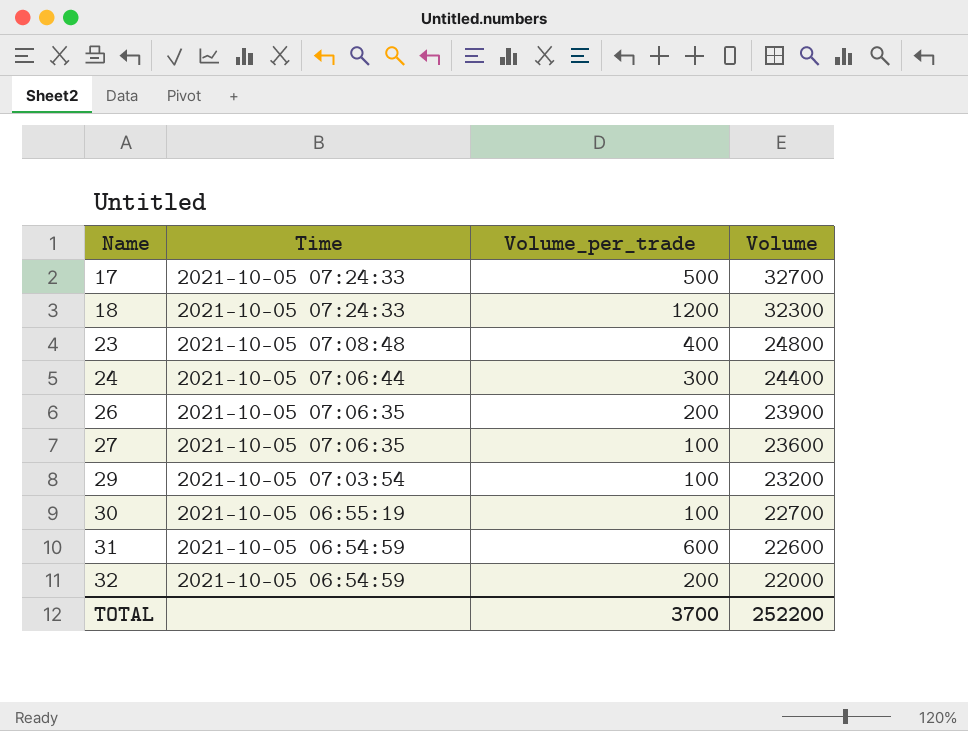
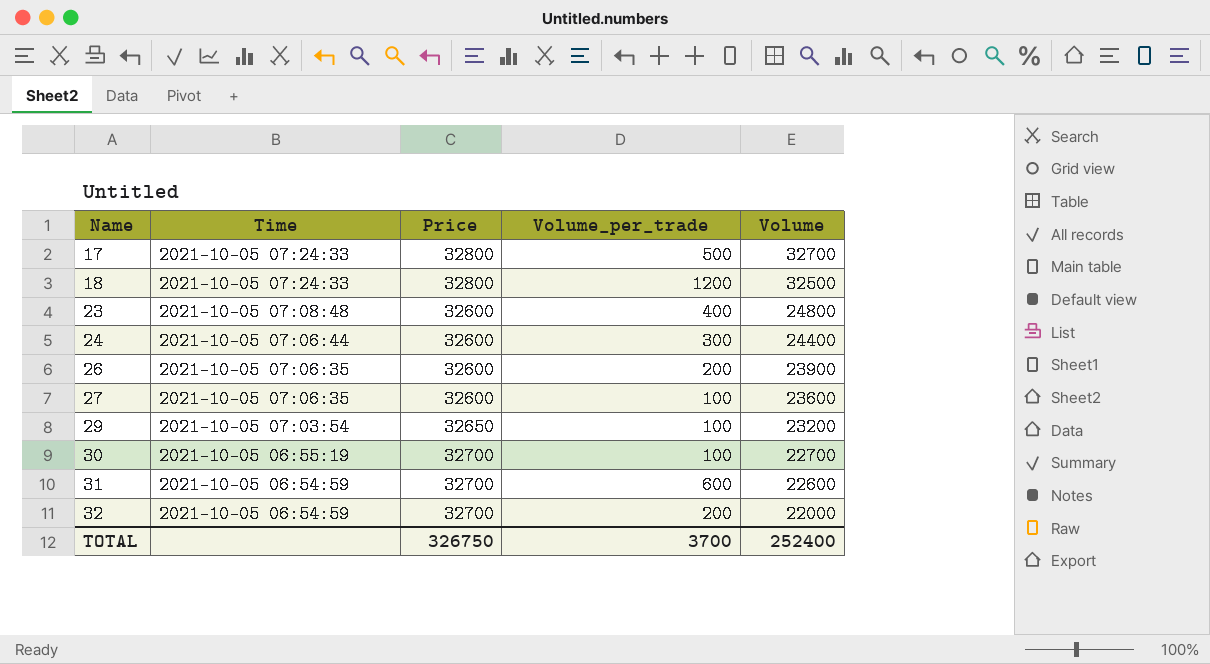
column Price | position: none -> 3
18 | Volume: 32300 -> 32500
TOTAL | Volume: 252200 -> 252400

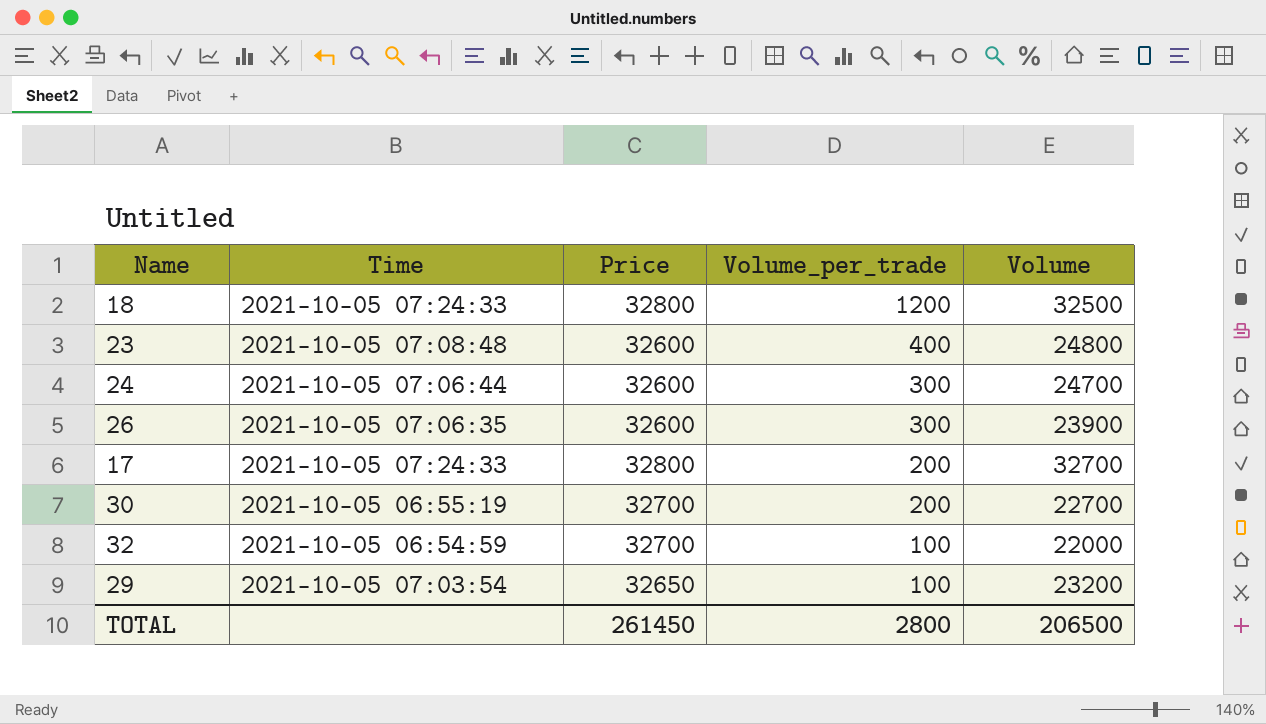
row order: Name ascending -> Volume_per_trade descending
row 27: 2021-10-05 07:06:35 | 32600 | 100 | 23600 -> none
row 31: 2021-10-05 06:54:59 | 32700 | 600 | 22600 -> none
24 | Volume: 24400 -> 24700
26 | Volume_per_trade: 200 -> 300
17 | Volume_per_trade: 500 -> 200
30 | Volume_per_trade: 100 -> 200
32 | Volume_per_trade: 200 -> 100
TOTAL | Price: 326750 -> 261450
TOTAL | Volume_per_trade: 3700 -> 2800
TOTAL | Volume: 252400 -> 206500

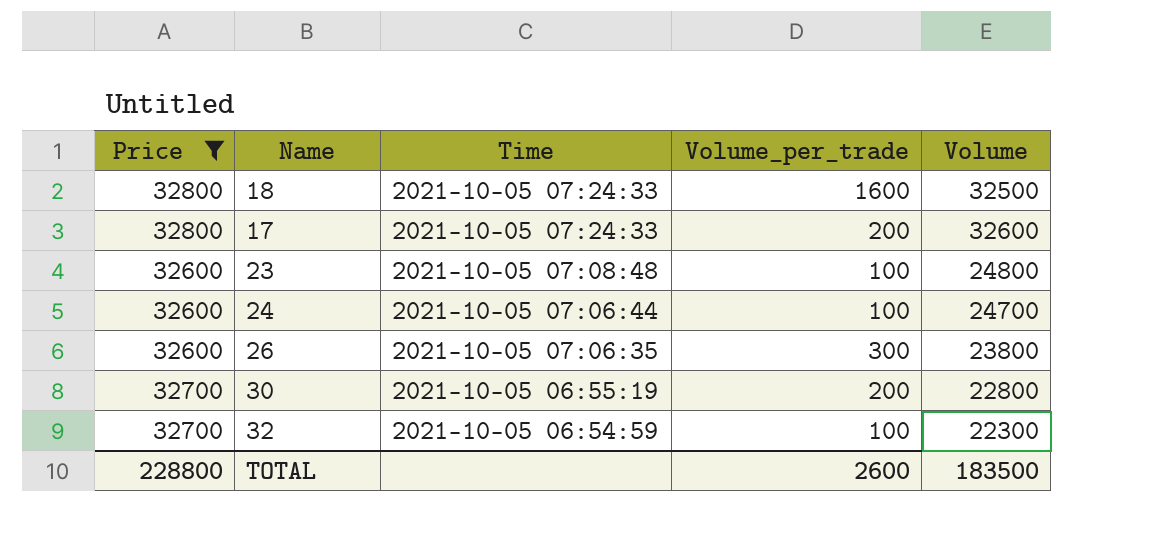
filter: none -> Price != 32650
row order: Volume_per_trade descending -> Time descending
column Price | position: 3 -> 1
18 | Volume_per_trade: 1200 -> 1600
17 | Volume: 32700 -> 32600
23 | Volume_per_trade: 400 -> 100
24 | Volume_per_trade: 300 -> 100
26 | Volume: 23900 -> 23800
30 | Volume: 22700 -> 22800
32 | Volume: 22000 -> 22300
TOTAL | Price: 261450 -> 228800
TOTAL | Volume_per_trade: 2800 -> 2600
TOTAL | Volume: 206500 -> 183500

